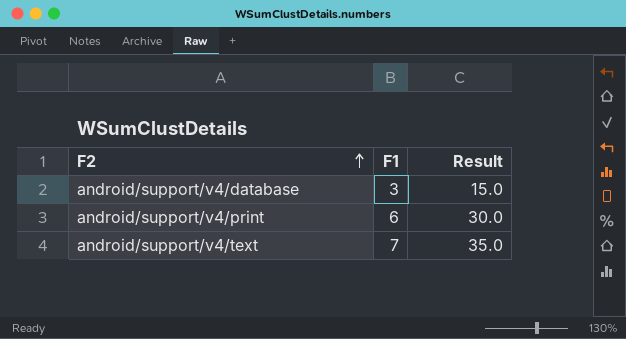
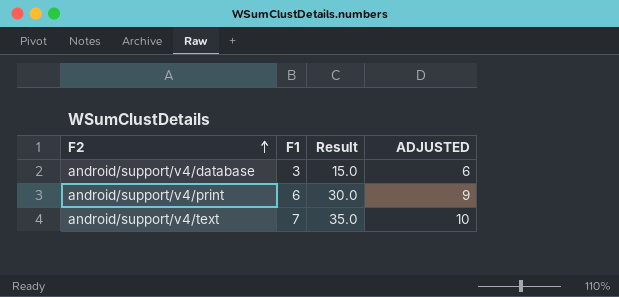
column ADJUSTED | formula: none -> [F1] + 3

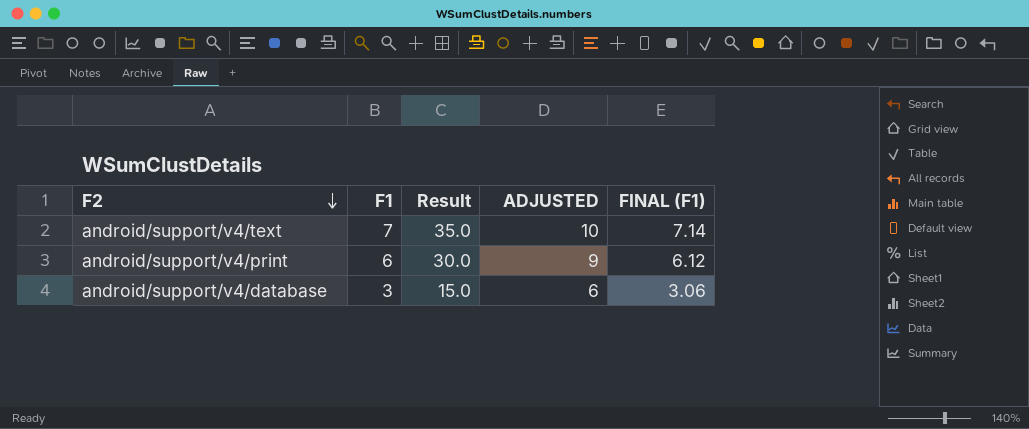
row order: F2 ascending -> F2 descending
column FINAL (F1) | formula: none -> [F1] * 1.02

